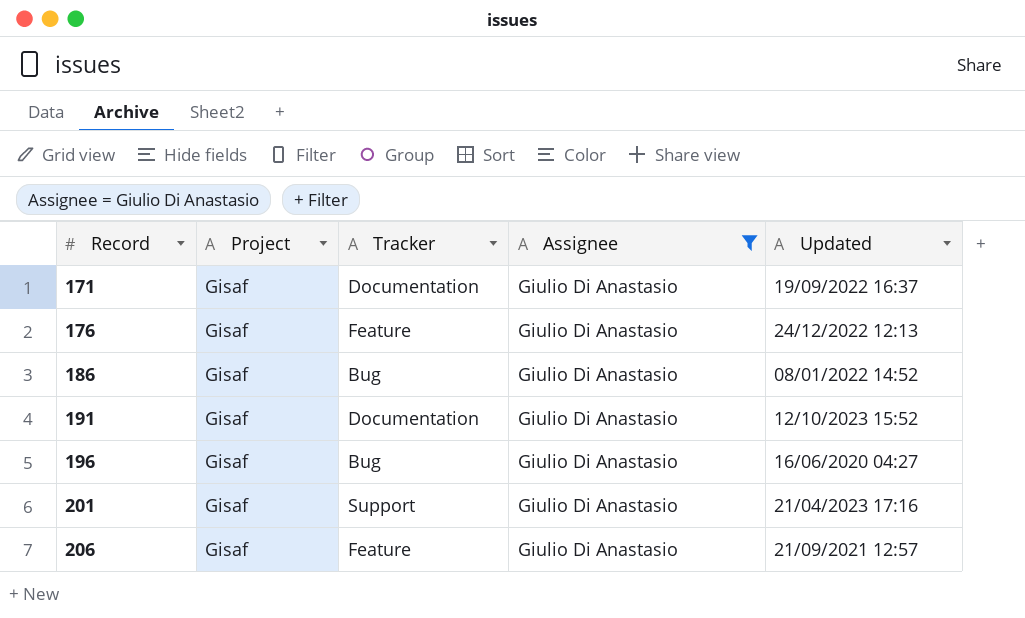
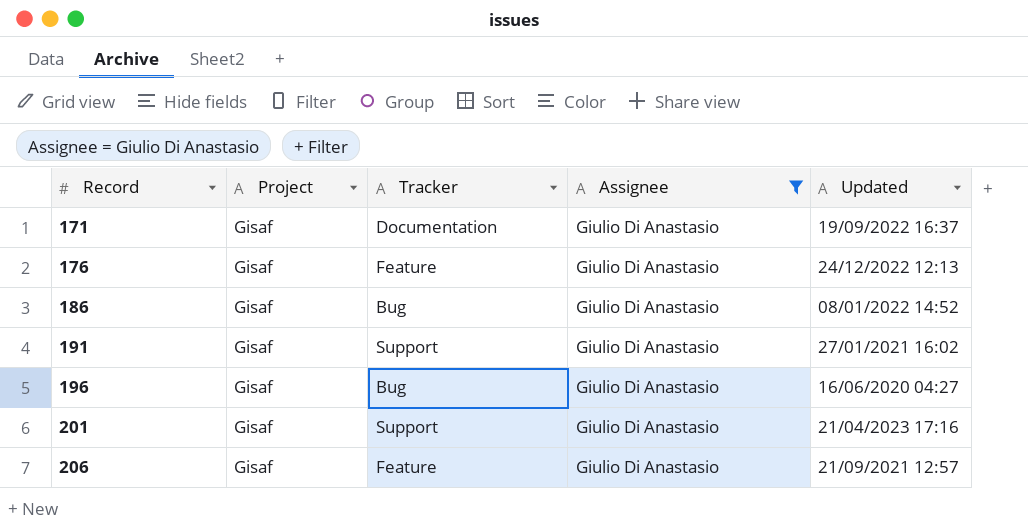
191 | Tracker: Documentation -> Support
191 | Updated: 12/10/2023 15:52 -> 27/01/2021 16:02

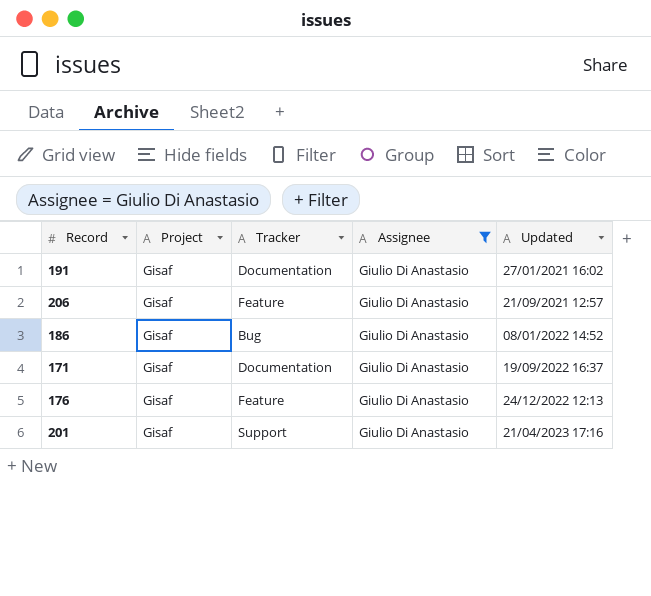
row order: Record ascending -> Updated ascending
row 196: Gisaf | Bug | Giulio Di Anastasio | 16/06/2020 04:27 -> none
191 | Tracker: Support -> Documentation

